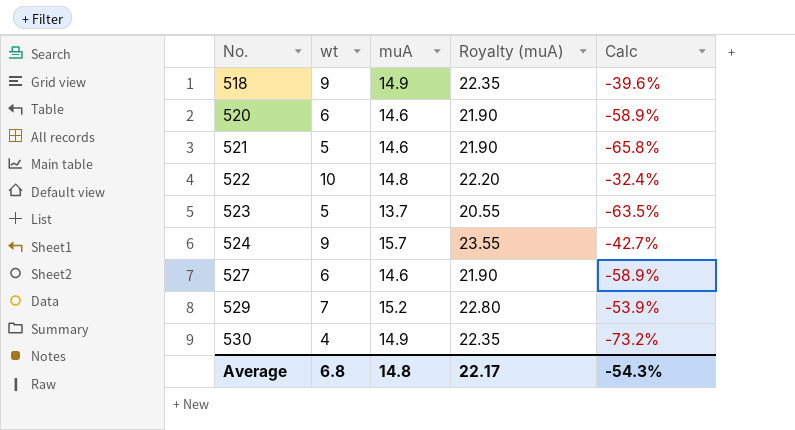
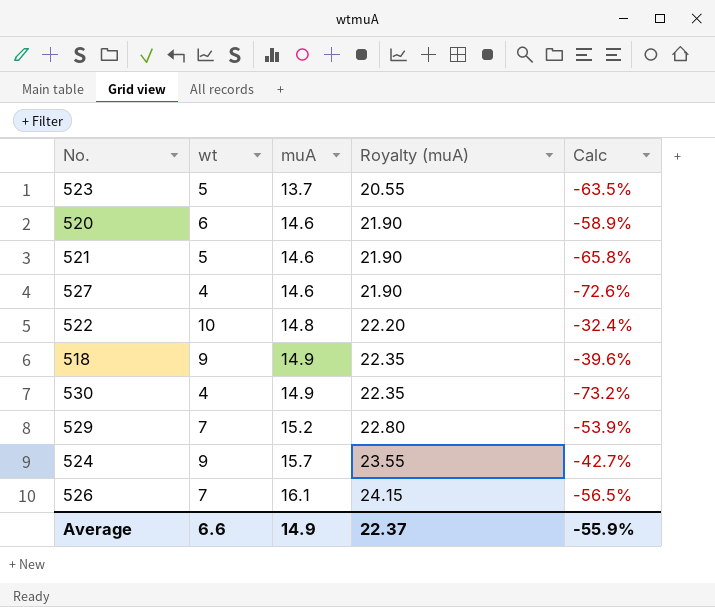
row order: No. ascending -> muA ascending
527 | wt: 6 -> 4
527 | Calc: -58.9% -> -72.6%
row 526: none -> 7 | 16.1 | 24.15 | -56.5%
Average | wt: 6.8 -> 6.6
Average | muA: 14.8 -> 14.9
Average | Royalty (muA): 22.17 -> 22.37
Average | Calc: -54.3% -> -55.9%

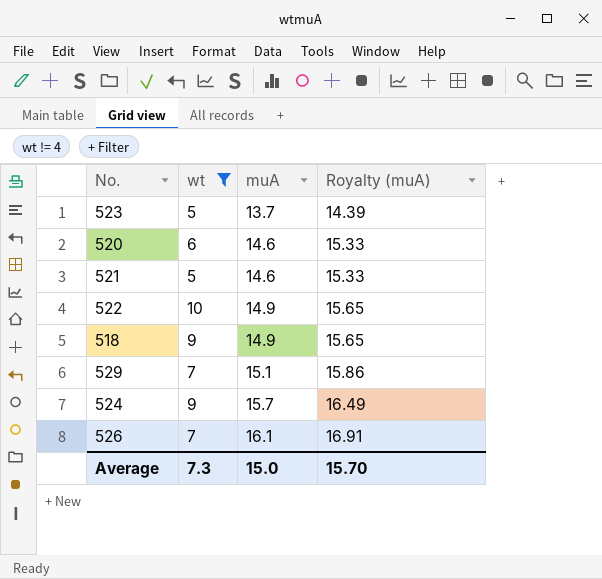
filter: none -> wt != 4
column Calc | formula: ([wt] - [muA]) / [muA] -> none
column Royalty (muA) | formula: [muA] * 1.5 -> [muA] * 1.05
522 | muA: 14.8 -> 14.9
529 | muA: 15.2 -> 15.1
Average | wt: 6.6 -> 7.3
Average | muA: 14.9 -> 15.0
Average | Royalty (muA): 22.37 -> 15.70

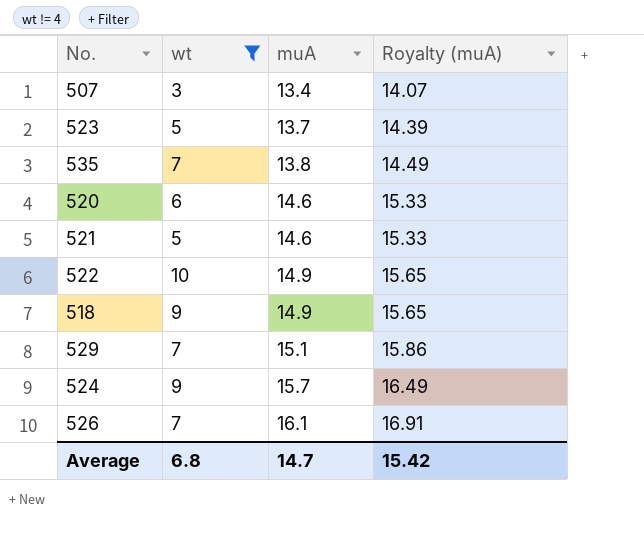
row 507: none -> 3 | 13.4 | 14.07
row 535: none -> 7 | 13.8 | 14.49
Average | wt: 7.3 -> 6.8
Average | muA: 15.0 -> 14.7
Average | Royalty (muA): 15.70 -> 15.42

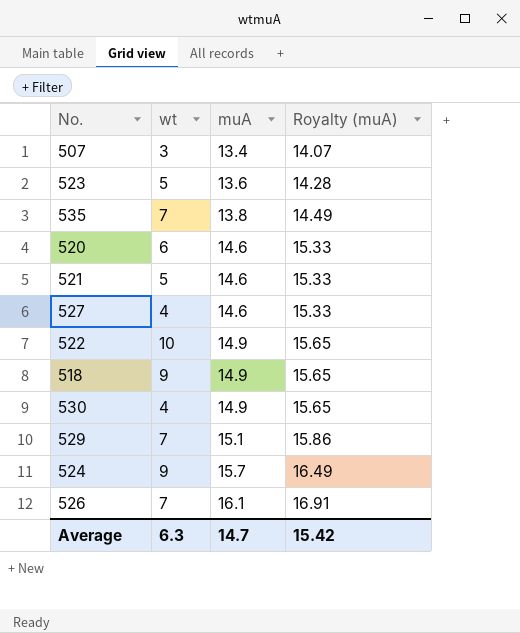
filter: wt != 4 -> none
523 | muA: 13.7 -> 13.6
523 | Royalty (muA): 14.39 -> 14.28
Average | wt: 6.8 -> 6.3

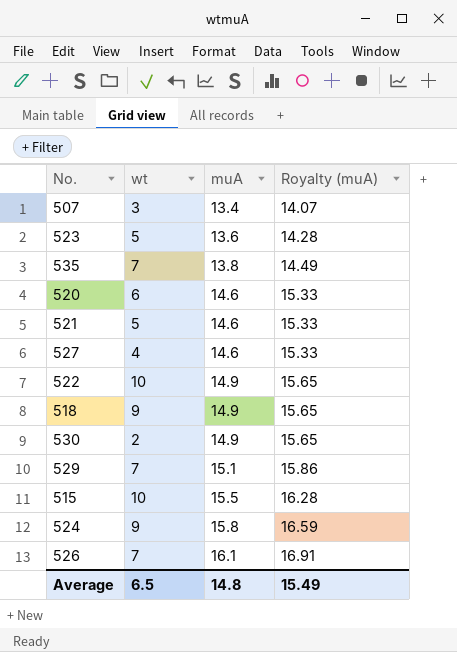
530 | wt: 4 -> 2
row 515: none -> 10 | 15.5 | 16.28
524 | muA: 15.7 -> 15.8
524 | Royalty (muA): 16.49 -> 16.59
Average | wt: 6.3 -> 6.5
Average | muA: 14.7 -> 14.8
Average | Royalty (muA): 15.42 -> 15.49

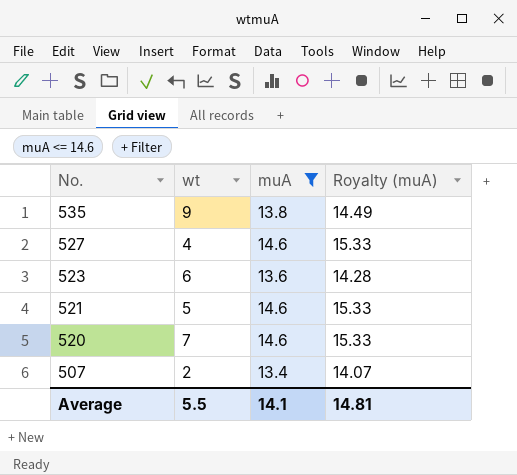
filter: none -> muA <= 14.6
row order: muA ascending -> No. descending
535 | wt: 7 -> 9
523 | wt: 5 -> 6
520 | wt: 6 -> 7
507 | wt: 3 -> 2
Average | wt: 6.5 -> 5.5
Average | muA: 14.8 -> 14.1
Average | Royalty (muA): 15.49 -> 14.81

